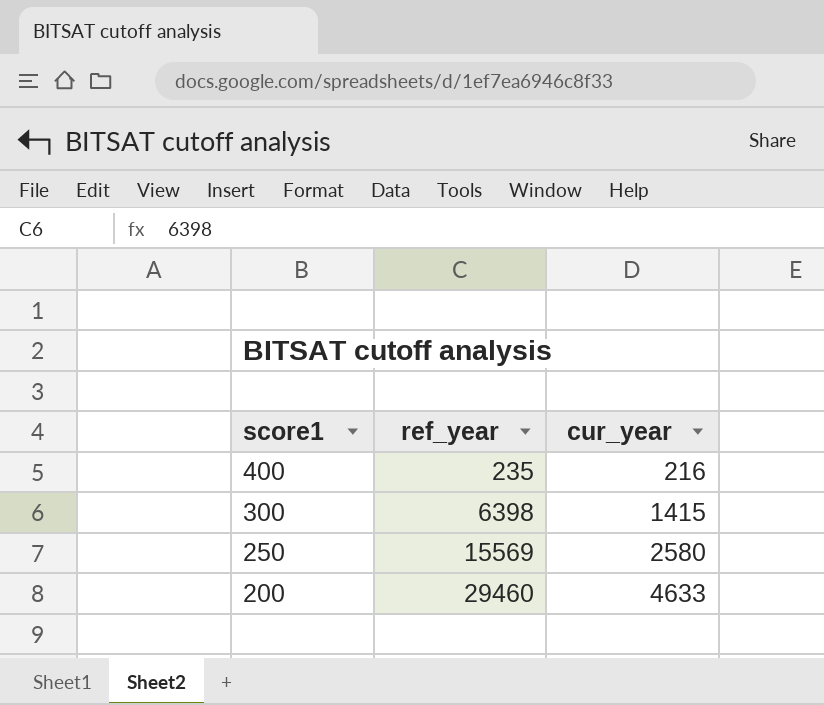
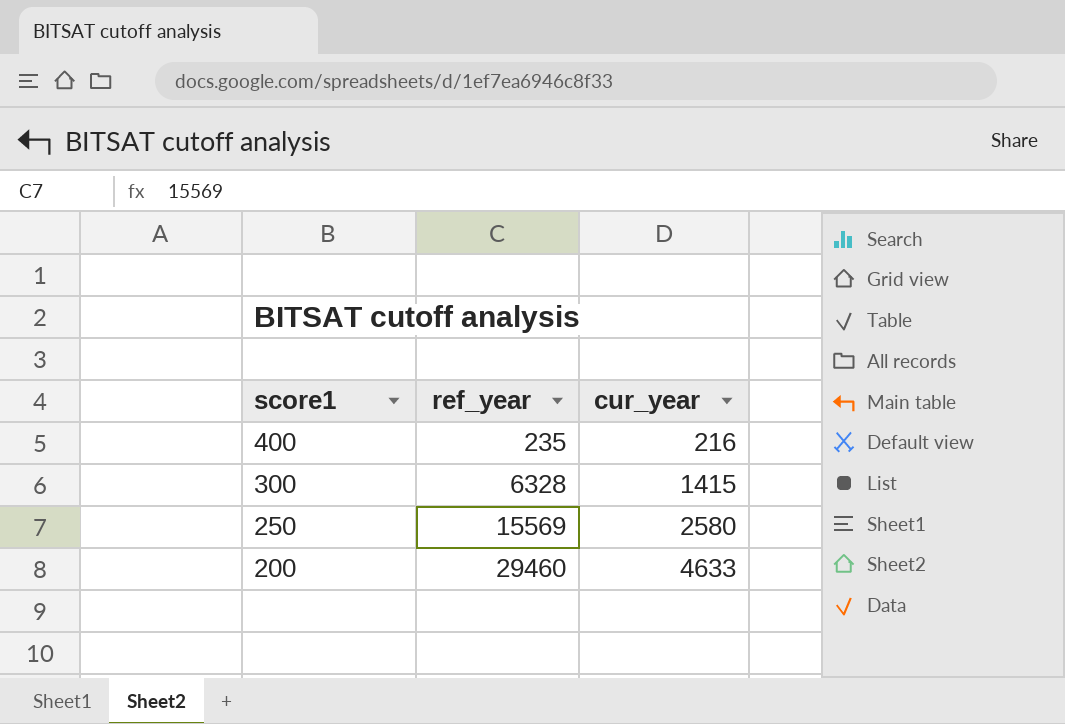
300 | ref_year: 6398 -> 6328

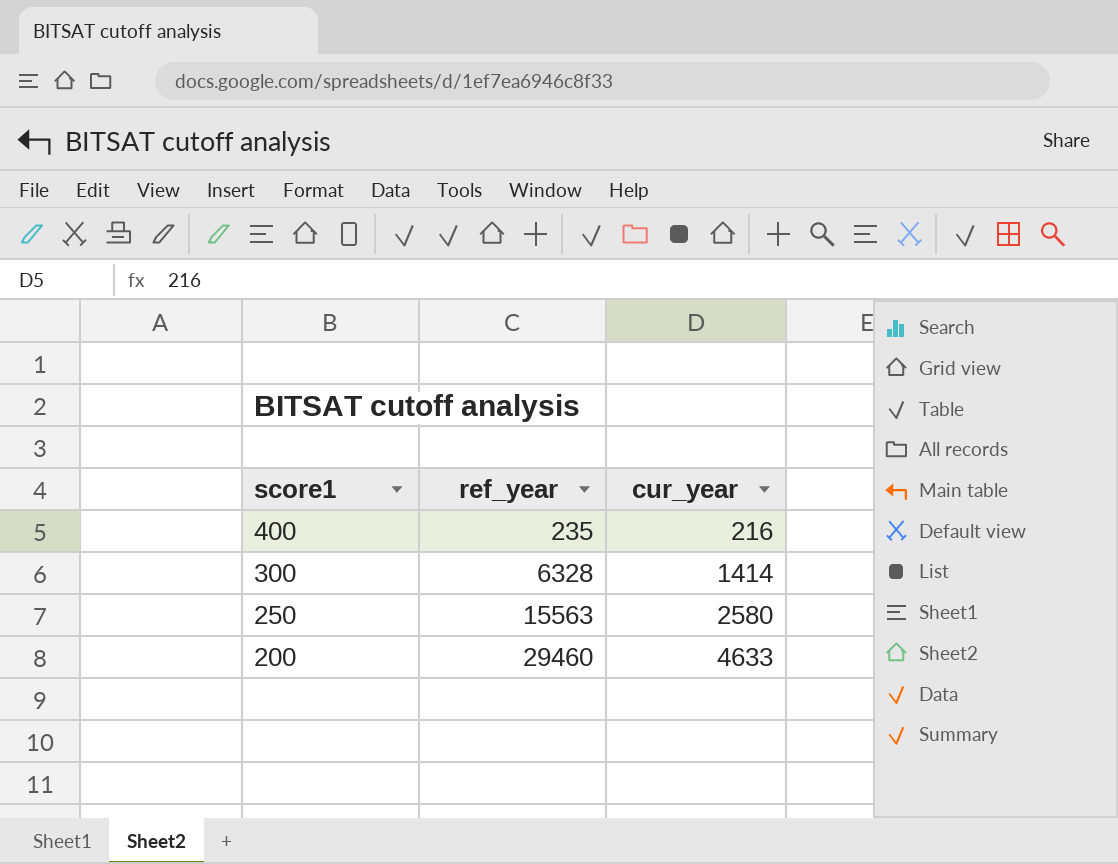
300 | cur_year: 1415 -> 1414
250 | ref_year: 15569 -> 15563

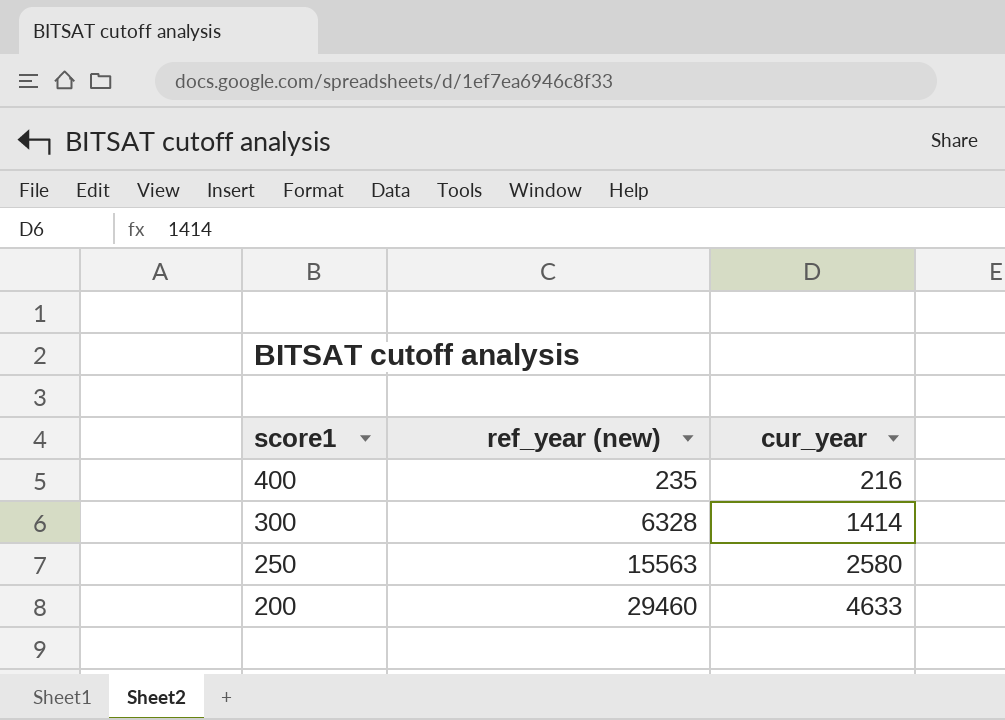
column name: ref_year -> ref_year (new)

